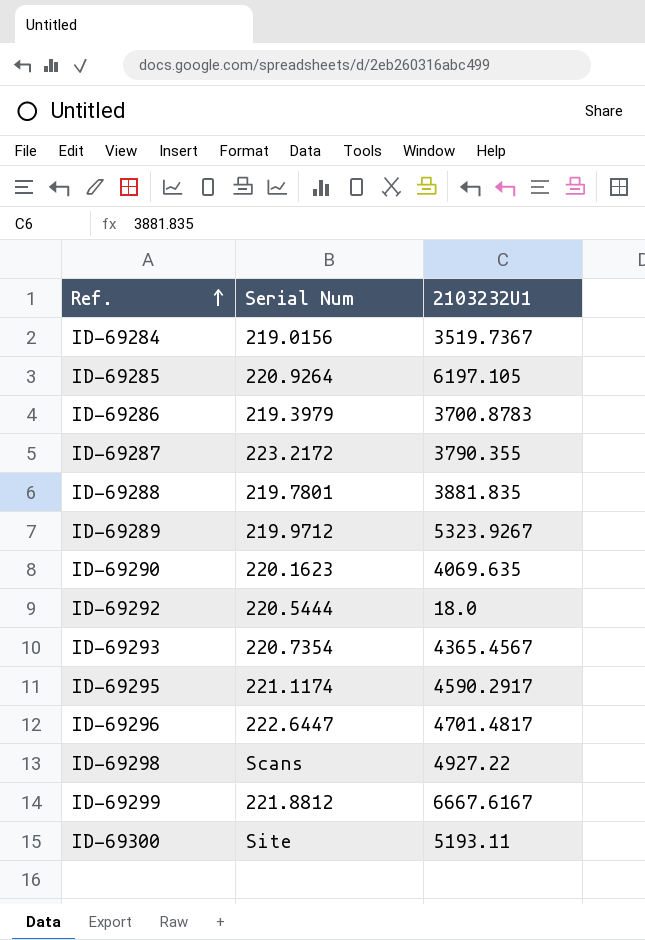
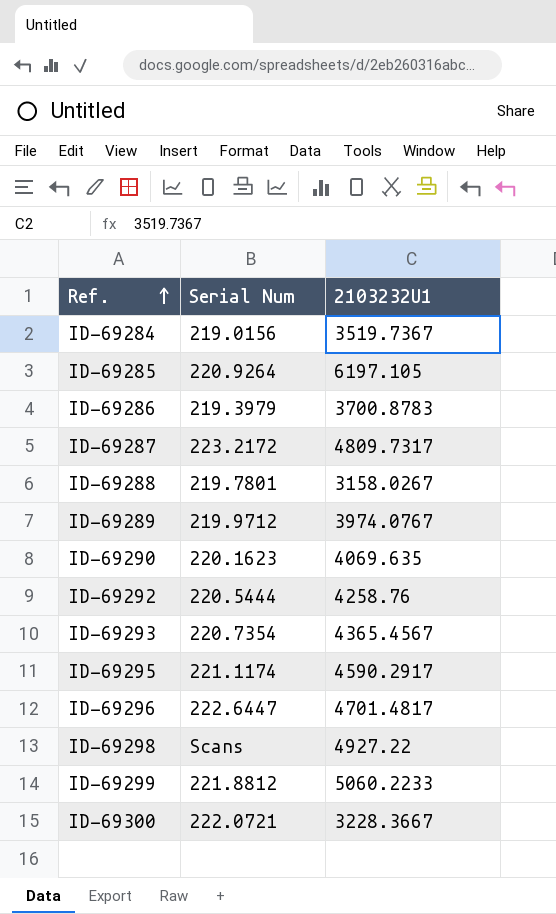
ID-69287 | 2103232U1: 3790.355 -> 4809.7317
ID-69288 | 2103232U1: 3881.835 -> 3158.0267
ID-69289 | 2103232U1: 5323.9267 -> 3974.0767
ID-69292 | 2103232U1: 18.0 -> 4258.76
ID-69299 | 2103232U1: 6667.6167 -> 5060.2233
ID-69300 | Serial Num: Site -> 222.0721
ID-69300 | 2103232U1: 5193.11 -> 3228.3667

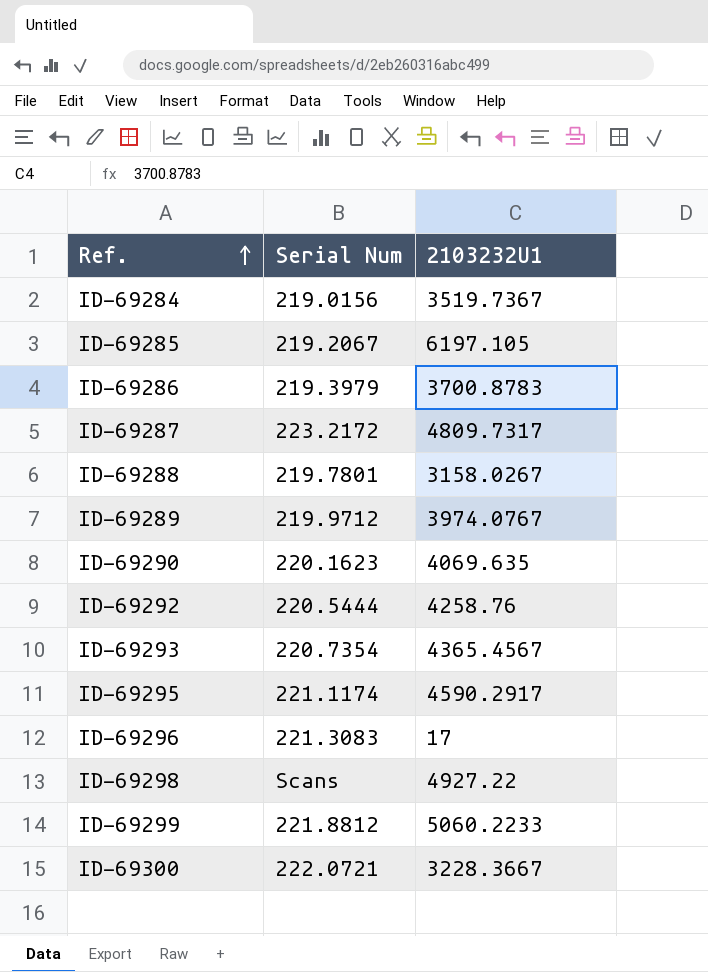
ID-69285 | Serial Num: 220.9264 -> 219.2067
ID-69296 | Serial Num: 222.6447 -> 221.3083
ID-69296 | 2103232U1: 4701.4817 -> 17

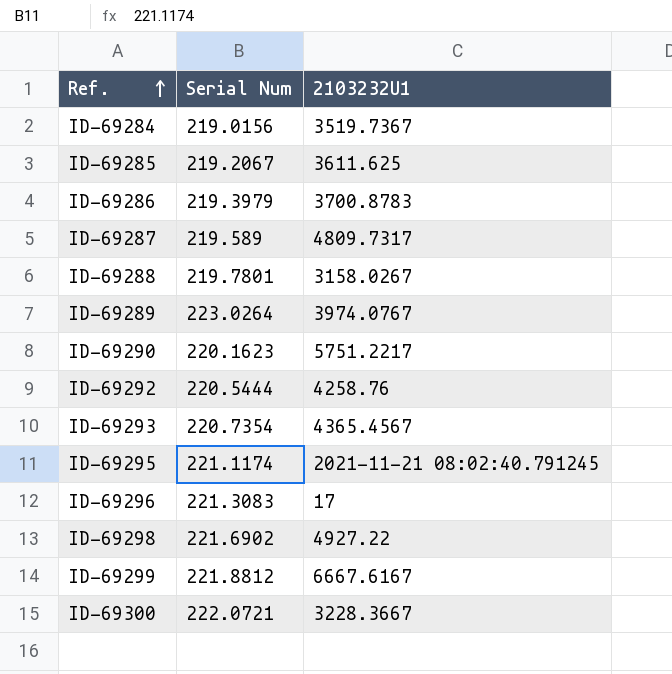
ID-69285 | 2103232U1: 6197.105 -> 3611.625
ID-69287 | Serial Num: 223.2172 -> 219.589
ID-69289 | Serial Num: 219.9712 -> 223.0264
ID-69290 | 2103232U1: 4069.635 -> 5751.2217
ID-69295 | 2103232U1: 4590.2917 -> 2021-11-21 08:02:40.791245
ID-69298 | Serial Num: Scans -> 221.6902
ID-69299 | 2103232U1: 5060.2233 -> 6667.6167

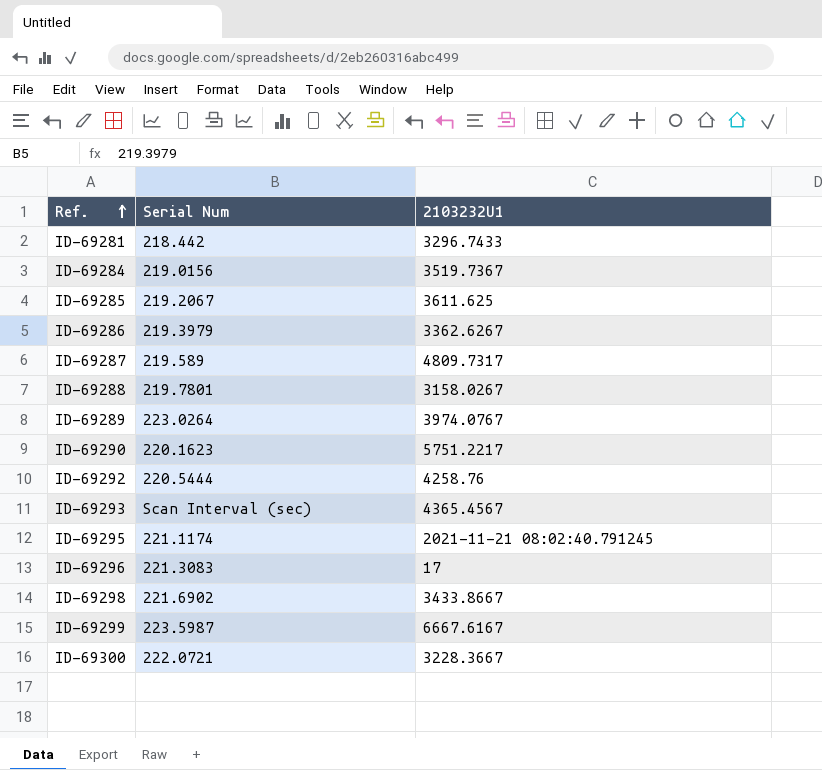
row ID-69281: none -> 218.442 | 3296.7433
ID-69286 | 2103232U1: 3700.8783 -> 3362.6267
ID-69293 | Serial Num: 220.7354 -> Scan Interval (sec)
ID-69298 | 2103232U1: 4927.22 -> 3433.8667
ID-69299 | Serial Num: 221.8812 -> 223.5987

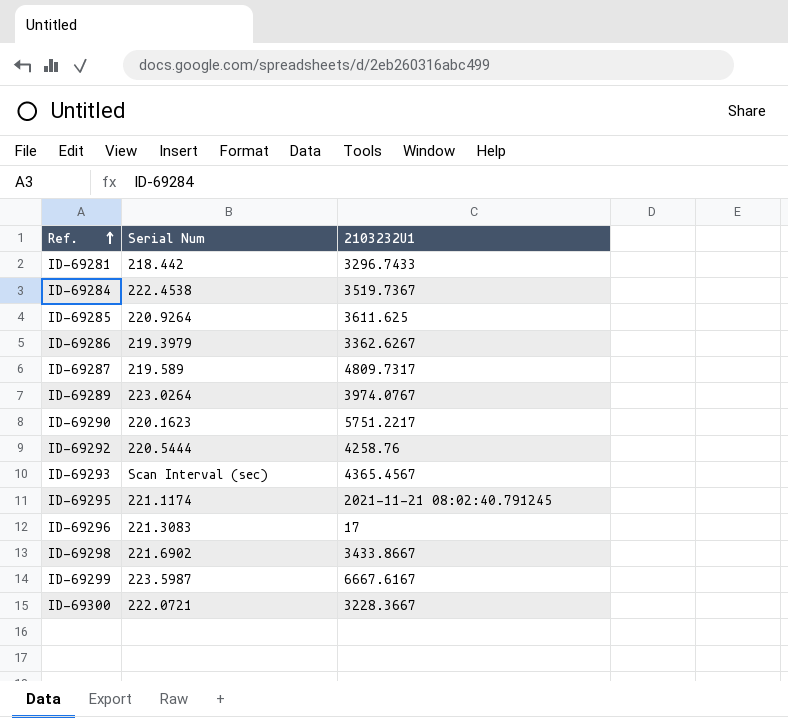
row ID-69288: 219.7801 | 3158.0267 -> none
ID-69284 | Serial Num: 219.0156 -> 222.4538
ID-69285 | Serial Num: 219.2067 -> 220.9264

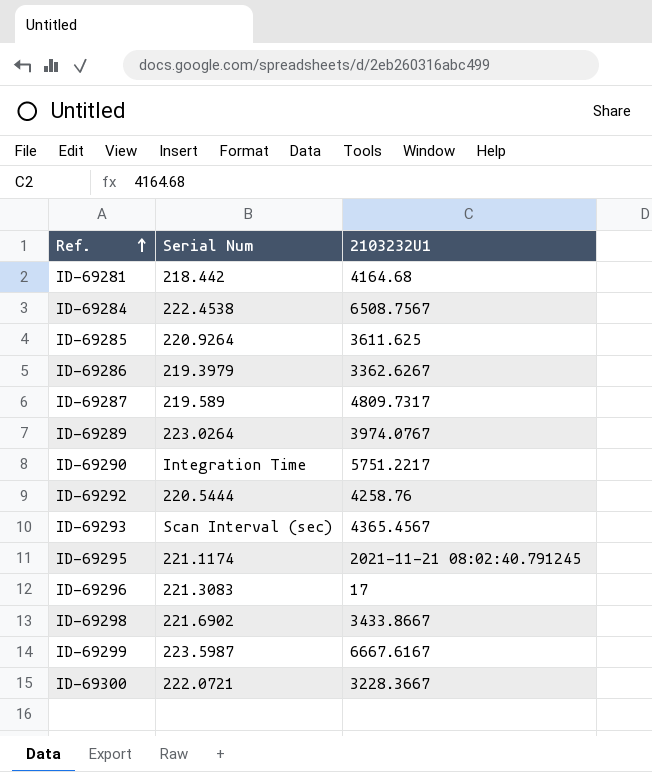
ID-69281 | 2103232U1: 3296.7433 -> 4164.68
ID-69284 | 2103232U1: 3519.7367 -> 6508.7567
ID-69290 | Serial Num: 220.1623 -> Integration Time

